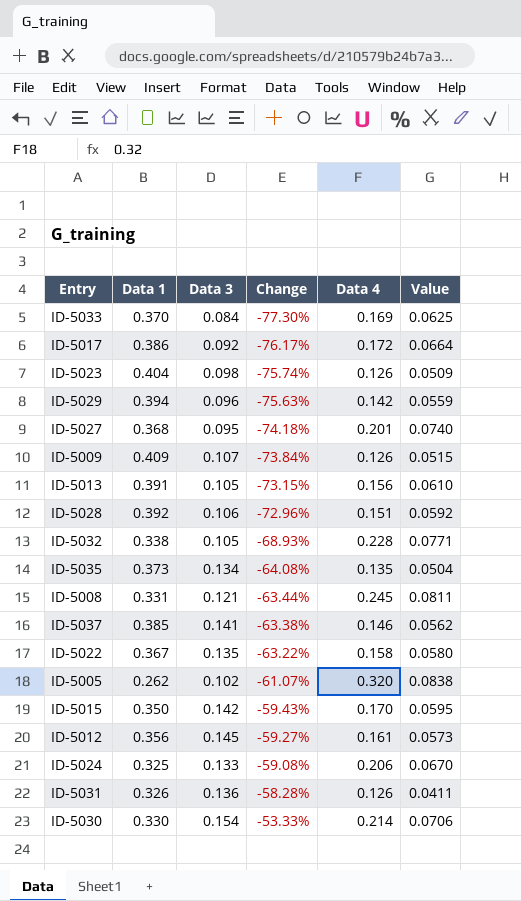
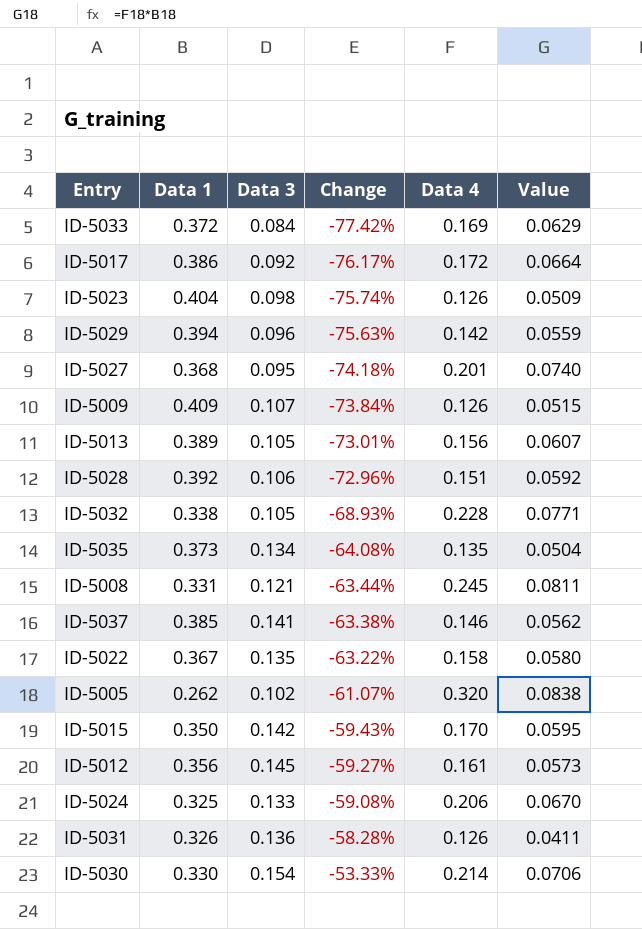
ID-5033 | Data 1: 0.370 -> 0.372
ID-5033 | Change: -77.30% -> -77.42%
ID-5033 | Value: 0.0625 -> 0.0629
ID-5013 | Data 1: 0.391 -> 0.389
ID-5013 | Change: -73.15% -> -73.01%
ID-5013 | Value: 0.0610 -> 0.0607

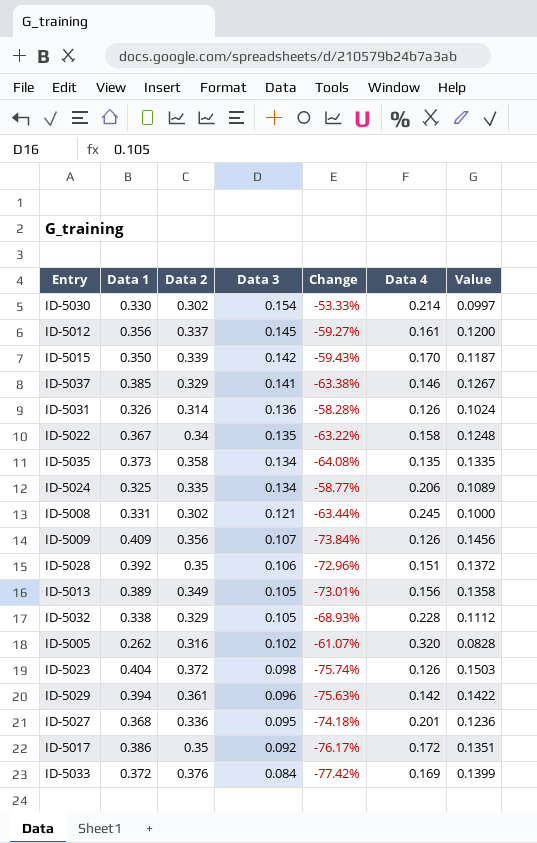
row order: Change ascending -> Data 3 descending
column Data 2 | position: none -> 3
column Value | formula: [Data 1] * [Data 4] -> [Data 1] * [Data 2]
ID-5024 | Data 3: 0.133 -> 0.134
ID-5024 | Change: -59.08% -> -58.77%

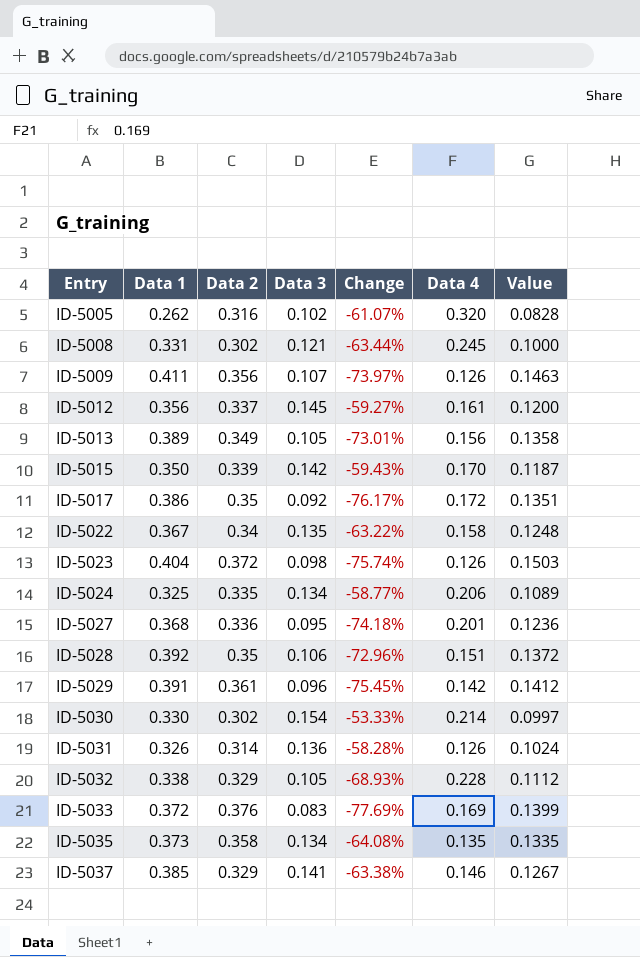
row order: Data 3 descending -> Entry ascending
ID-5009 | Data 1: 0.409 -> 0.411
ID-5009 | Change: -73.84% -> -73.97%
ID-5009 | Value: 0.1456 -> 0.1463
ID-5029 | Data 1: 0.394 -> 0.391
ID-5029 | Change: -75.63% -> -75.45%
ID-5029 | Value: 0.1422 -> 0.1412
ID-5033 | Data 3: 0.084 -> 0.083
ID-5033 | Change: -77.42% -> -77.69%

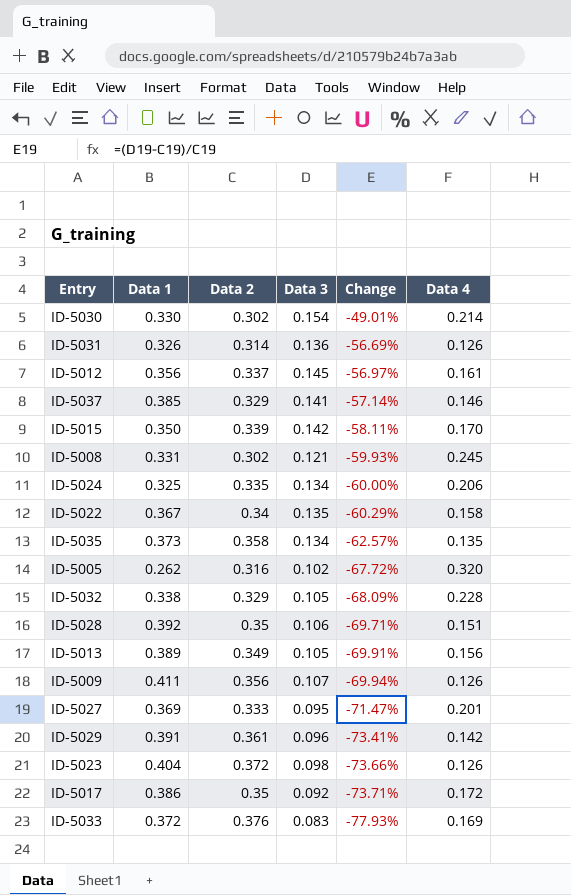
row order: Entry ascending -> Change descending
column Value | formula: [Data 1] * [Data 2] -> none
column Change | formula: ([Data 3] - [Data 1]) / [Data 1] -> ([Data 3] - [Data 2]) / [Data 2]
ID-5027 | Data 1: 0.368 -> 0.369
ID-5027 | Data 2: 0.336 -> 0.333

